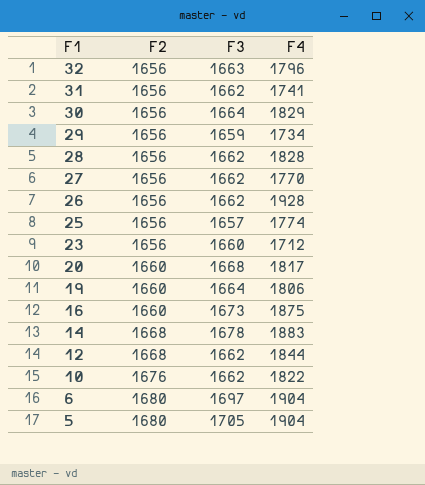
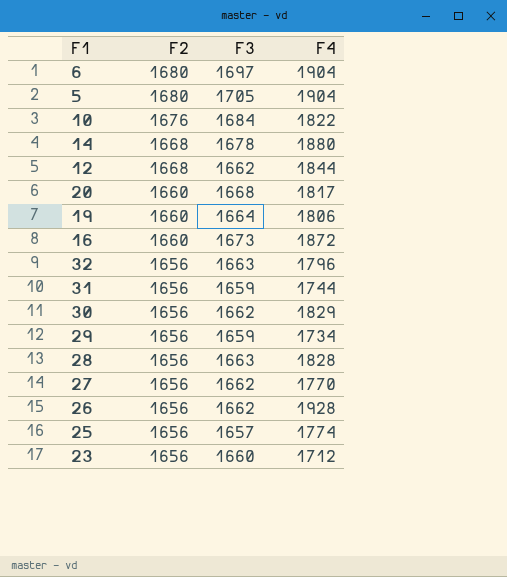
row order: F1 descending -> F2 descending
10 | F3: 1662 -> 1684
14 | F4: 1883 -> 1880
16 | F4: 1875 -> 1872
31 | F3: 1662 -> 1659
31 | F4: 1741 -> 1744
30 | F3: 1664 -> 1662
28 | F3: 1662 -> 1663

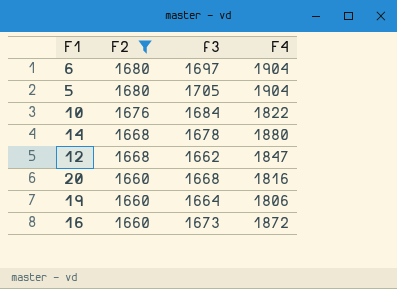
filter: none -> F2 != 1656
column name: F3 -> f3
12 | F4: 1844 -> 1847
20 | F4: 1817 -> 1816

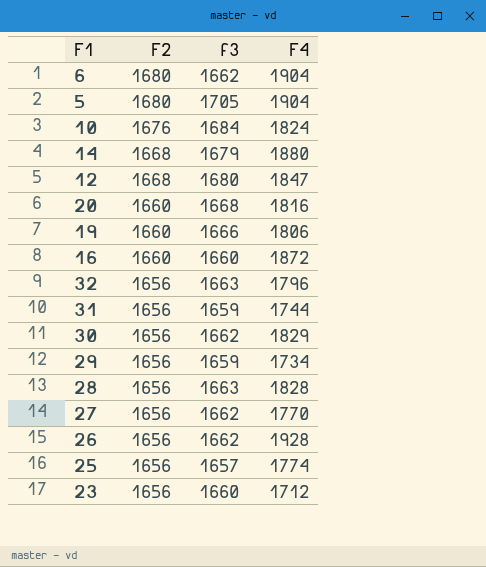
filter: F2 != 1656 -> none
6 | f3: 1697 -> 1662
10 | F4: 1822 -> 1824
14 | f3: 1678 -> 1679
12 | f3: 1662 -> 1680
19 | f3: 1664 -> 1666
16 | f3: 1673 -> 1660

